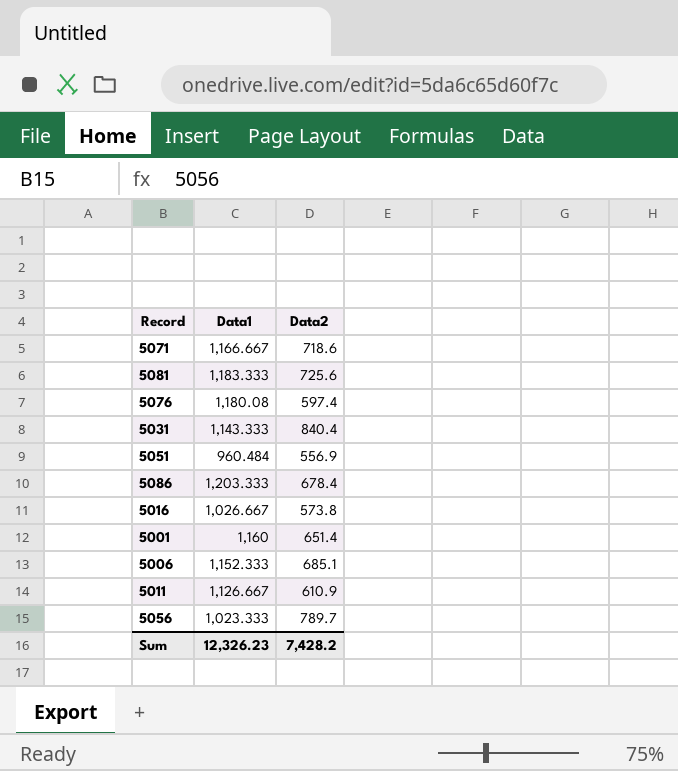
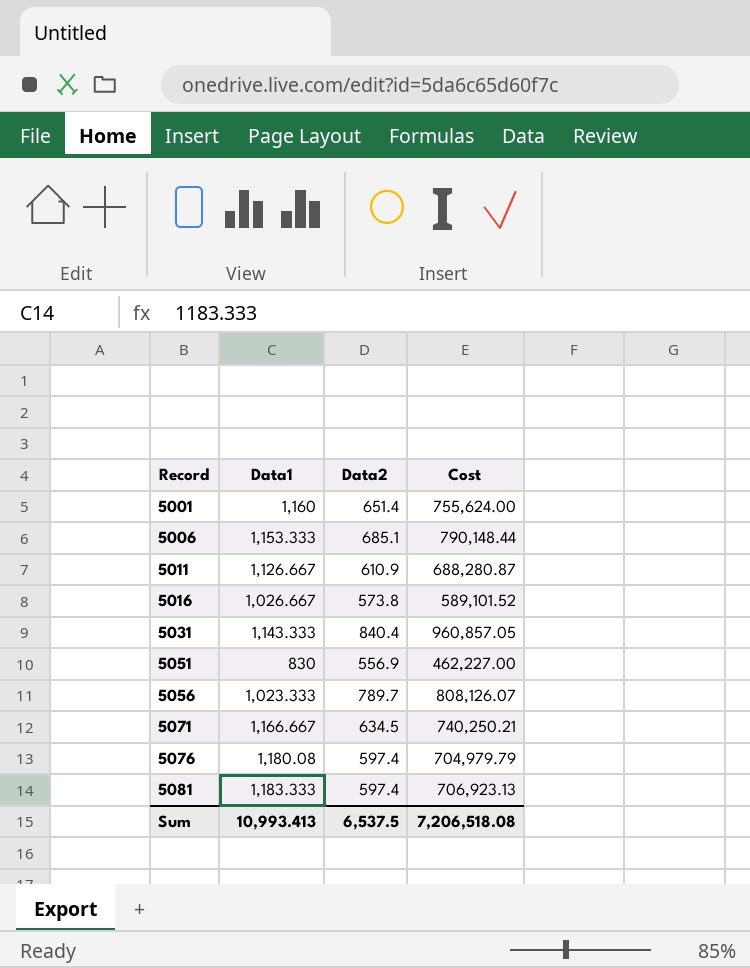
row order: none -> Record ascending
column Cost | formula: none -> [Data1] * [Data2]
row 5086: 1,203.333 | 678.4 -> none
5006 | Data1: 1,152.333 -> 1,153.333
5051 | Data1: 960.484 -> 830
5071 | Data2: 718.6 -> 634.5
5081 | Data2: 725.6 -> 597.4
Sum | Data1: 12,326.23 -> 10,993.413
Sum | Data2: 7,428.2 -> 6,537.5

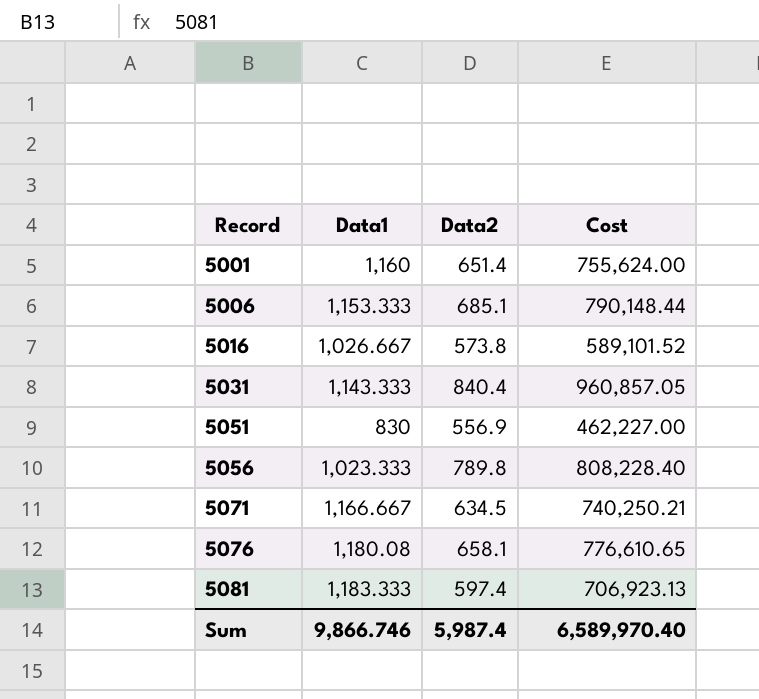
row 5011: 1,126.667 | 610.9 | 688,280.87 -> none
5056 | Data2: 789.7 -> 789.8
5056 | Cost: 808,126.07 -> 808,228.40
5076 | Data2: 597.4 -> 658.1
5076 | Cost: 704,979.79 -> 776,610.65
Sum | Data1: 10,993.413 -> 9,866.746
Sum | Data2: 6,537.5 -> 5,987.4
Sum | Cost: 7,206,518.08 -> 6,589,970.40

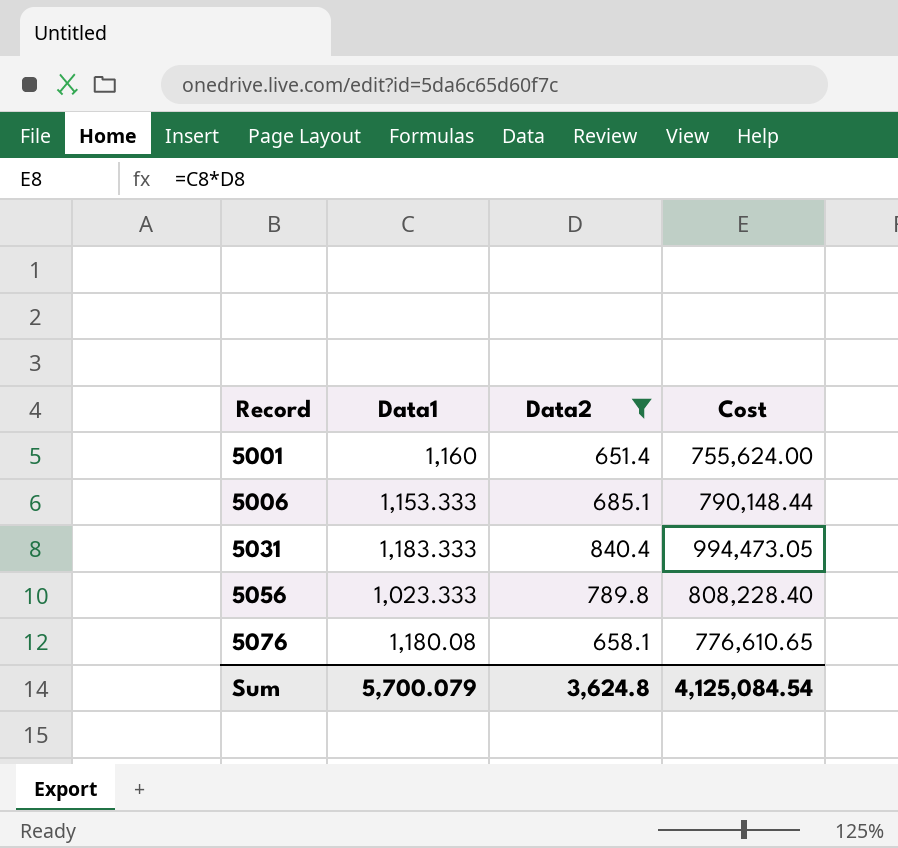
filter: none -> Data2 >= 651.4
5031 | Data1: 1,143.333 -> 1,183.333
5031 | Cost: 960,857.05 -> 994,473.05
Sum | Data1: 9,866.746 -> 5,700.079
Sum | Data2: 5,987.4 -> 3,624.8
Sum | Cost: 6,589,970.40 -> 4,125,084.54

